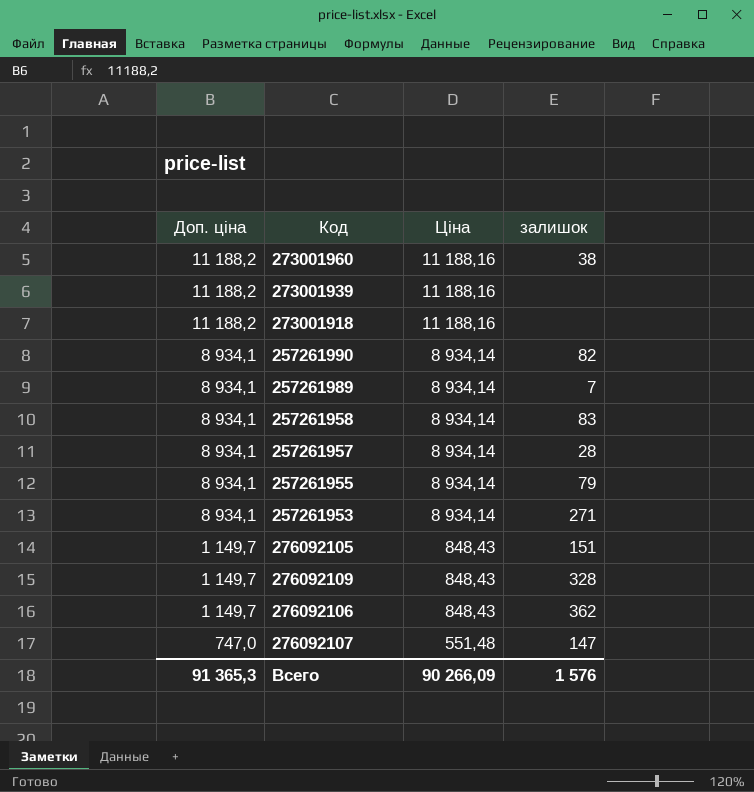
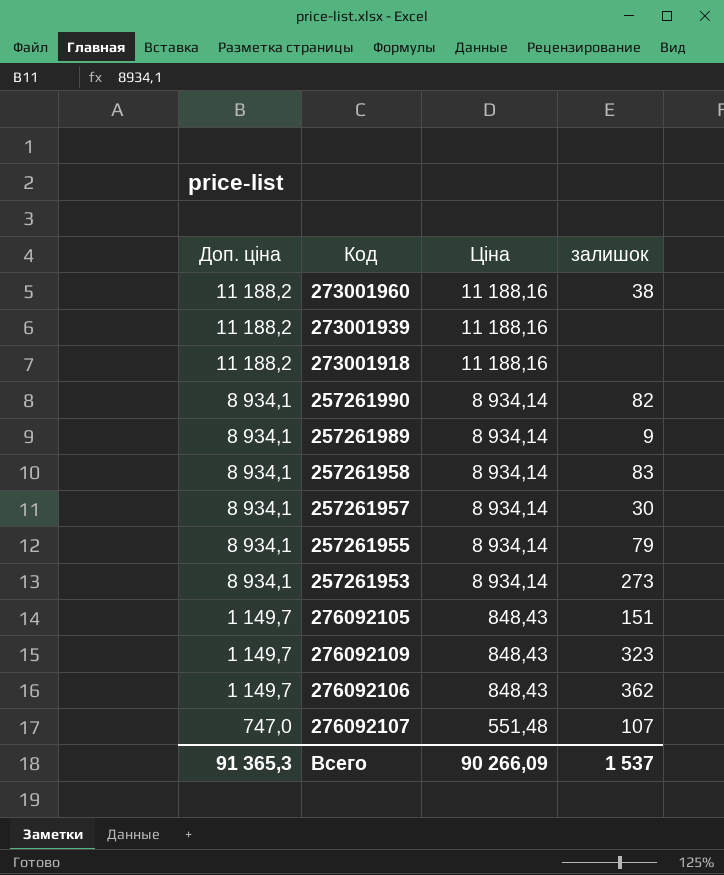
257261989 | залишок: 7 -> 9
257261957 | залишок: 28 -> 30
257261953 | залишок: 271 -> 273
276092109 | залишок: 328 -> 323
276092107 | залишок: 147 -> 107
Всего | залишок: 1 576 -> 1 537

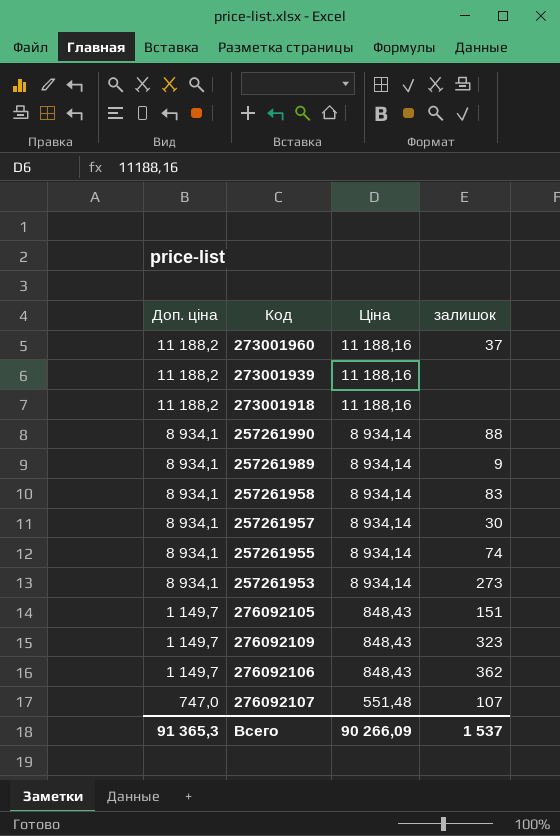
273001960 | залишок: 38 -> 37
257261990 | залишок: 82 -> 88
257261955 | залишок: 79 -> 74

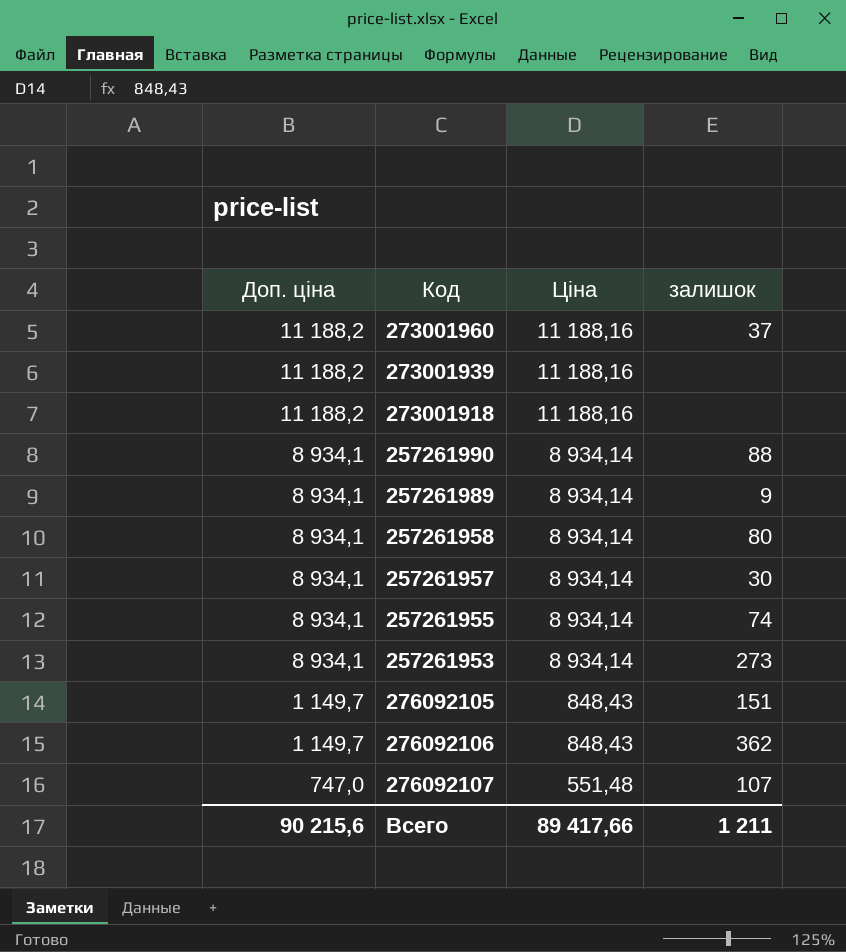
row 276092109: 1 149,7 | 848,43 | 323 -> none
257261958 | залишок: 83 -> 80
Всего | Доп. ціна: 91 365,3 -> 90 215,6
Всего | Ціна: 90 266,09 -> 89 417,66
Всего | залишок: 1 537 -> 1 211

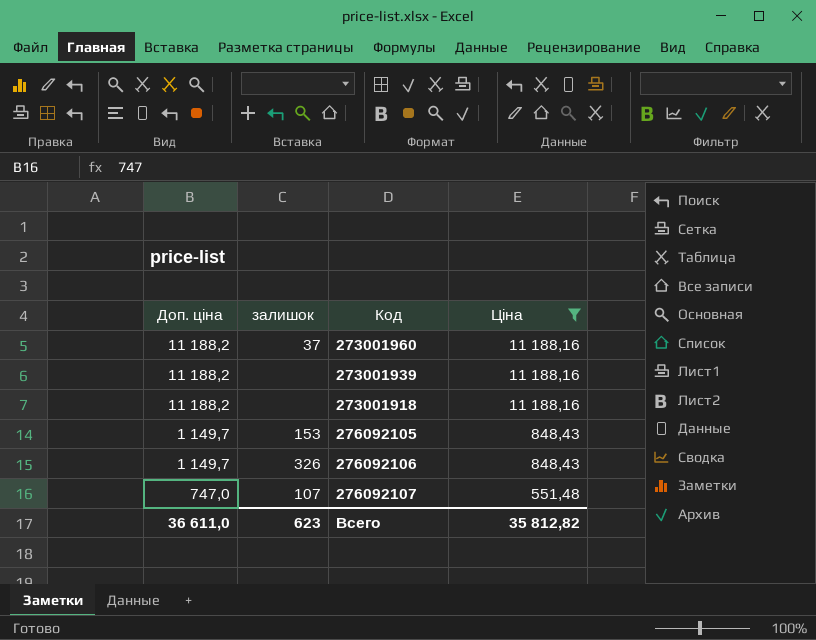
filter: none -> Ціна != 8 934,14
column залишок | position: 4 -> 2
276092105 | залишок: 151 -> 153
276092106 | залишок: 362 -> 326
Всего | Доп. ціна: 90 215,6 -> 36 611,0
Всего | залишок: 1 211 -> 623
Всего | Ціна: 89 417,66 -> 35 812,82

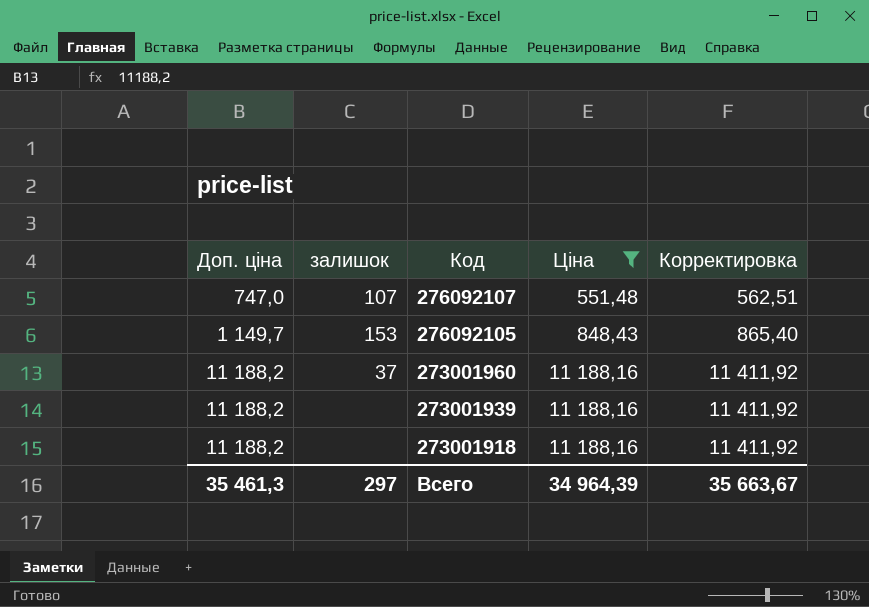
row order: Доп. ціна descending -> Доп. ціна ascending
column Корректировка | formula: none -> [Ціна] * 1,02
row 276092106: 1 149,7 | 326 | 848,43 -> none
Всего | Доп. ціна: 36 611,0 -> 35 461,3
Всего | залишок: 623 -> 297
Всего | Ціна: 35 812,82 -> 34 964,39

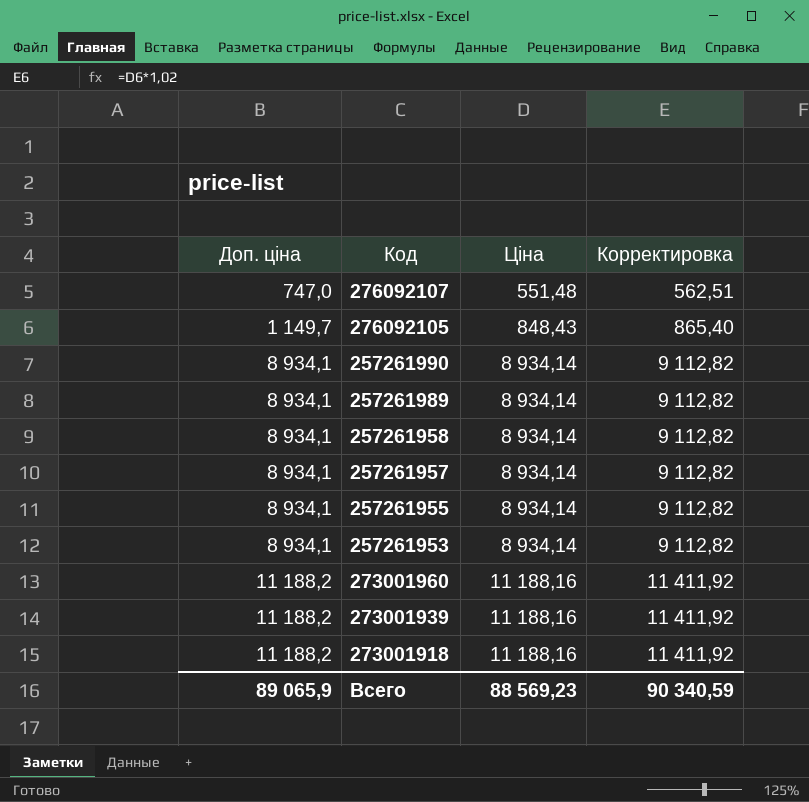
filter: Ціна != 8 934,14 -> none
column залишок | position: 2 -> none
Всего | Доп. ціна: 35 461,3 -> 89 065,9
Всего | Ціна: 34 964,39 -> 88 569,23
Всего | Корректировка: 35 663,67 -> 90 340,59

